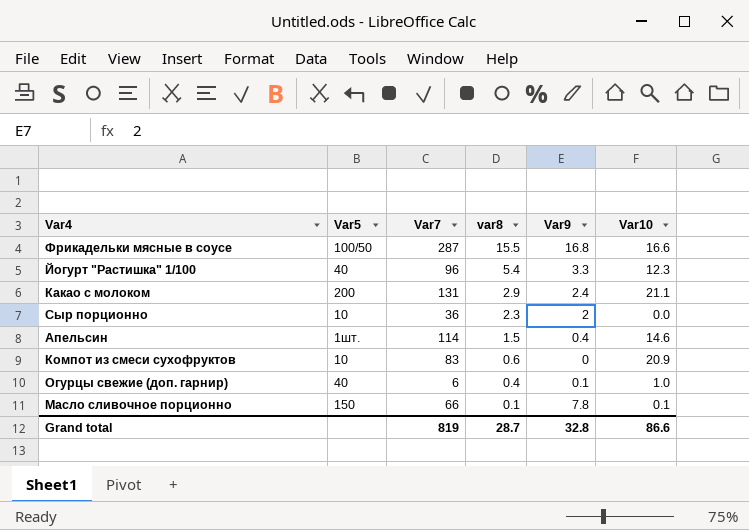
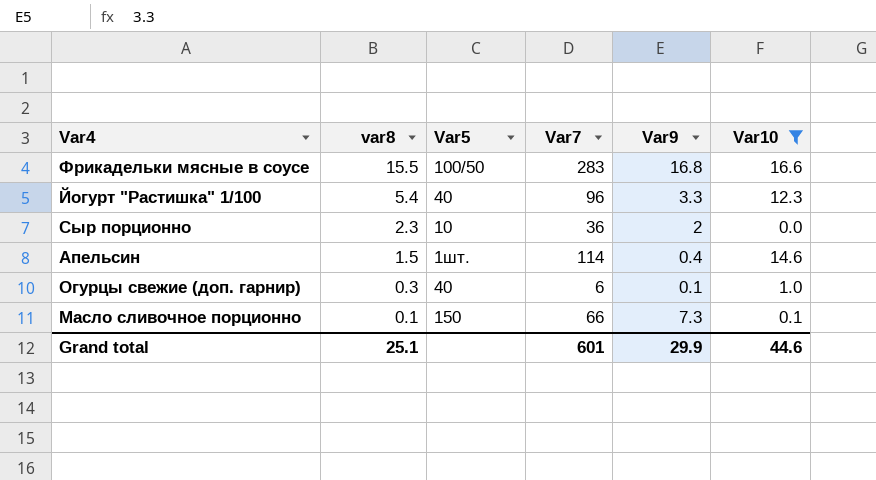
filter: none -> Var10 <= 16.6
column var8 | position: 4 -> 2
Фрикадельки мясные в соусе | Var7: 287 -> 283
Огурцы свежие (доп. гарнир) | var8: 0.4 -> 0.3
Масло сливочное порционно | Var9: 7.8 -> 7.3
Grand total | var8: 28.7 -> 25.1
Grand total | Var7: 819 -> 601
Grand total | Var9: 32.8 -> 29.9
Grand total | Var10: 86.6 -> 44.6

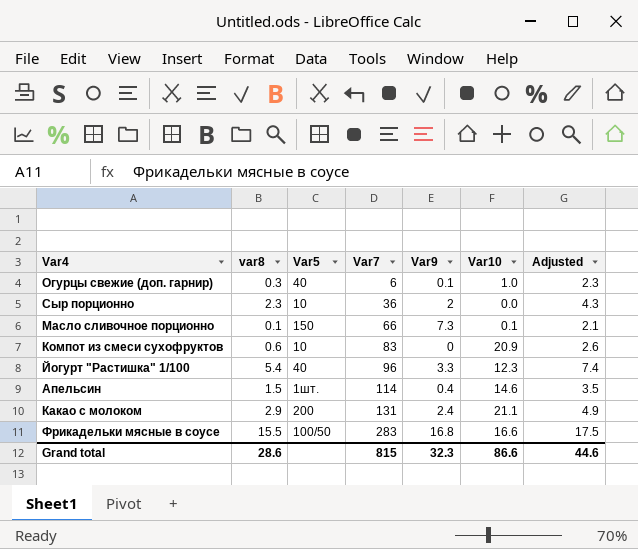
filter: Var10 <= 16.6 -> none
row order: var8 descending -> Var7 ascending
column Adjusted | formula: none -> [var8] + 2
Grand total | var8: 25.1 -> 28.6
Grand total | Var7: 601 -> 815
Grand total | Var9: 29.9 -> 32.3
Grand total | Var10: 44.6 -> 86.6

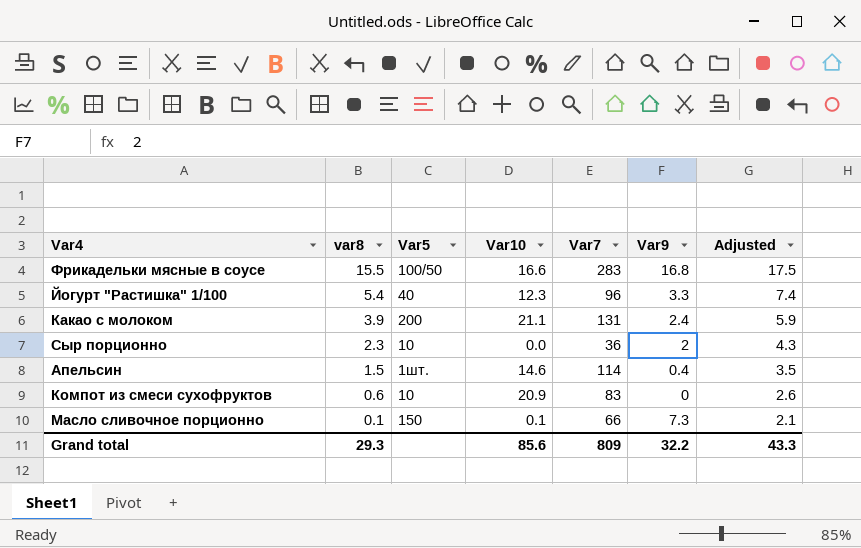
row order: Var7 ascending -> var8 descending
column Var10 | position: 6 -> 4
row Огурцы свежие (доп. гарнир): 0.3 | 40 | 6 | 0.1 | 1.0 | 2.3 -> none
Какао с молоком | var8: 2.9 -> 3.9
Какао с молоком | Adjusted: 4.9 -> 5.9
Grand total | var8: 28.6 -> 29.3
Grand total | Var10: 86.6 -> 85.6
Grand total | Var7: 815 -> 809
Grand total | Var9: 32.3 -> 32.2
Grand total | Adjusted: 44.6 -> 43.3

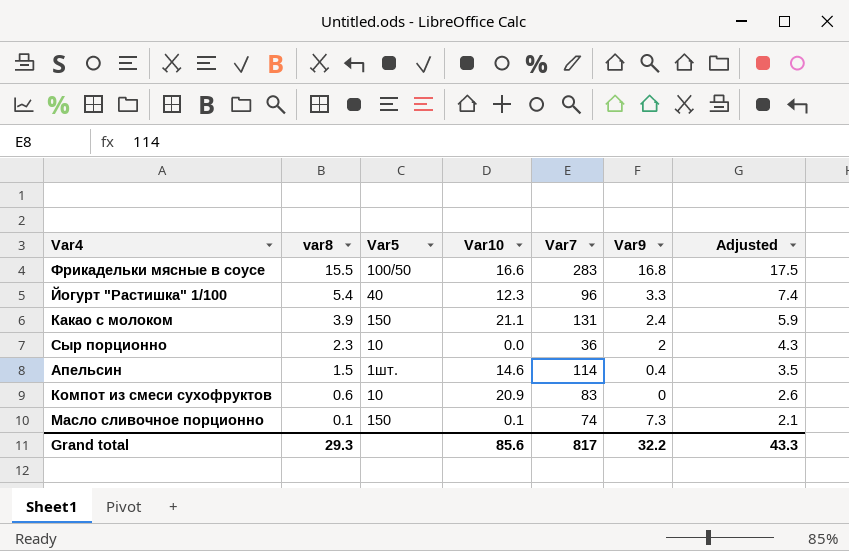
Какао с молоком | Var5: 200 -> 150
Масло сливочное порционно | Var7: 66 -> 74
Grand total | Var7: 809 -> 817

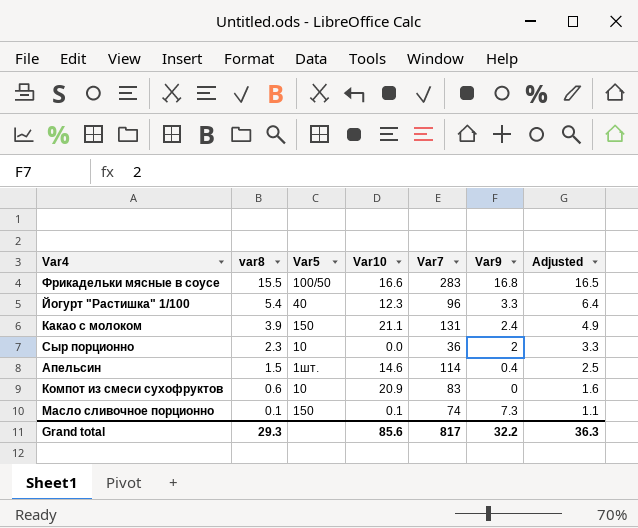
column Adjusted | formula: [var8] + 2 -> [var8] + 1
Grand total | Adjusted: 43.3 -> 36.3

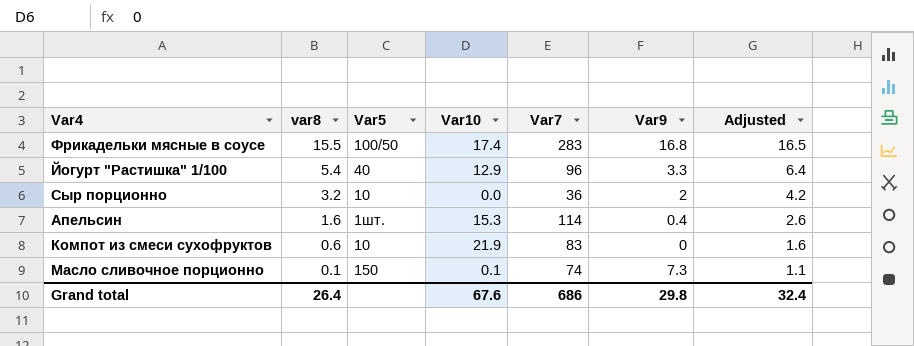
row Какао с молоком: 3.9 | 150 | 21.1 | 131 | 2.4 | 4.9 -> none
Фрикадельки мясные в соусе | Var10: 16.6 -> 17.4
Йогурт "Растишка" 1/100 | Var10: 12.3 -> 12.9
Сыр порционно | var8: 2.3 -> 3.2
Сыр порционно | Adjusted: 3.3 -> 4.2
Апельсин | var8: 1.5 -> 1.6
Апельсин | Var10: 14.6 -> 15.3
Апельсин | Adjusted: 2.5 -> 2.6
Компот из смеси сухофруктов | Var10: 20.9 -> 21.9
Grand total | var8: 29.3 -> 26.4
Grand total | Var10: 85.6 -> 67.6
Grand total | Var7: 817 -> 686
Grand total | Var9: 32.2 -> 29.8
Grand total | Adjusted: 36.3 -> 32.4

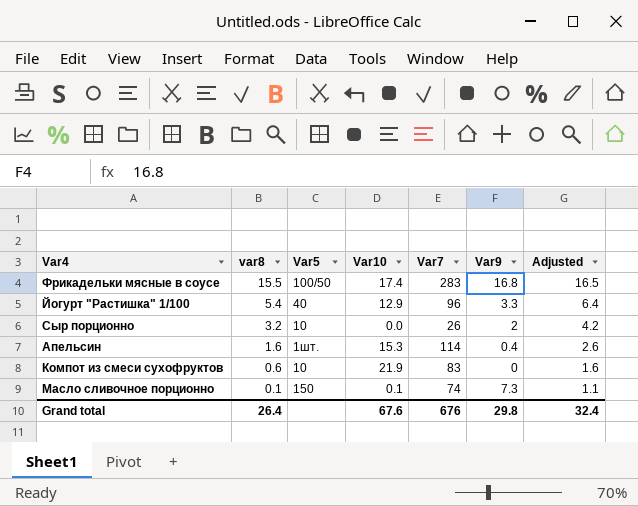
Сыр порционно | Var7: 36 -> 26
Grand total | Var7: 686 -> 676

